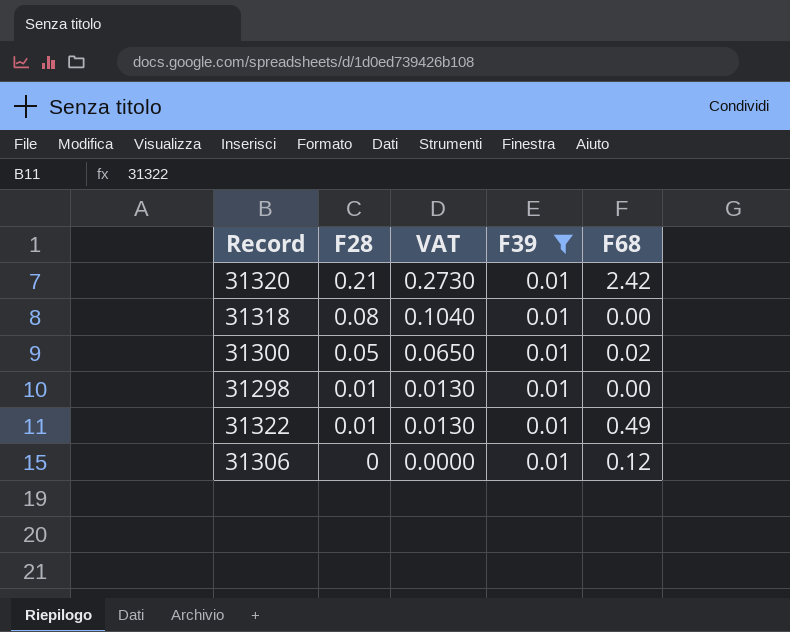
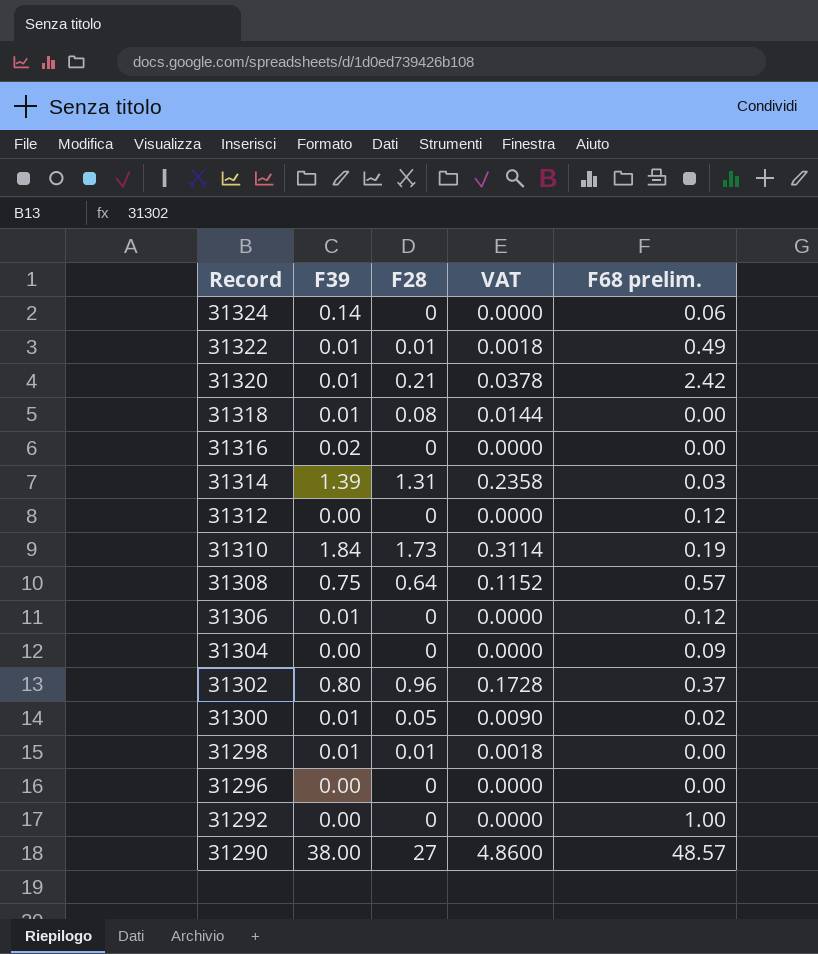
filter: F39 = 0.01 -> none
row order: F28 descending -> Record descending
column F39 | position: 4 -> 2
column VAT | formula: [F28] * 1.3 -> [F28] * 0.18
column name: F68 -> F68 prelim.

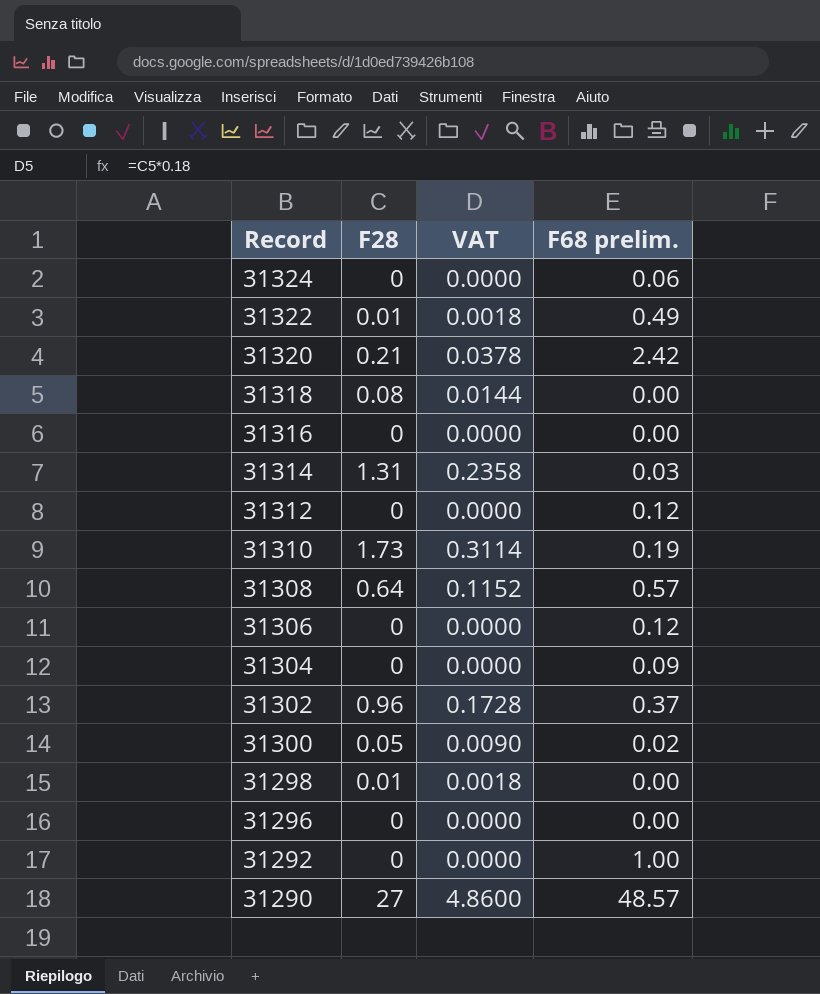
column F39 | position: 2 -> none

